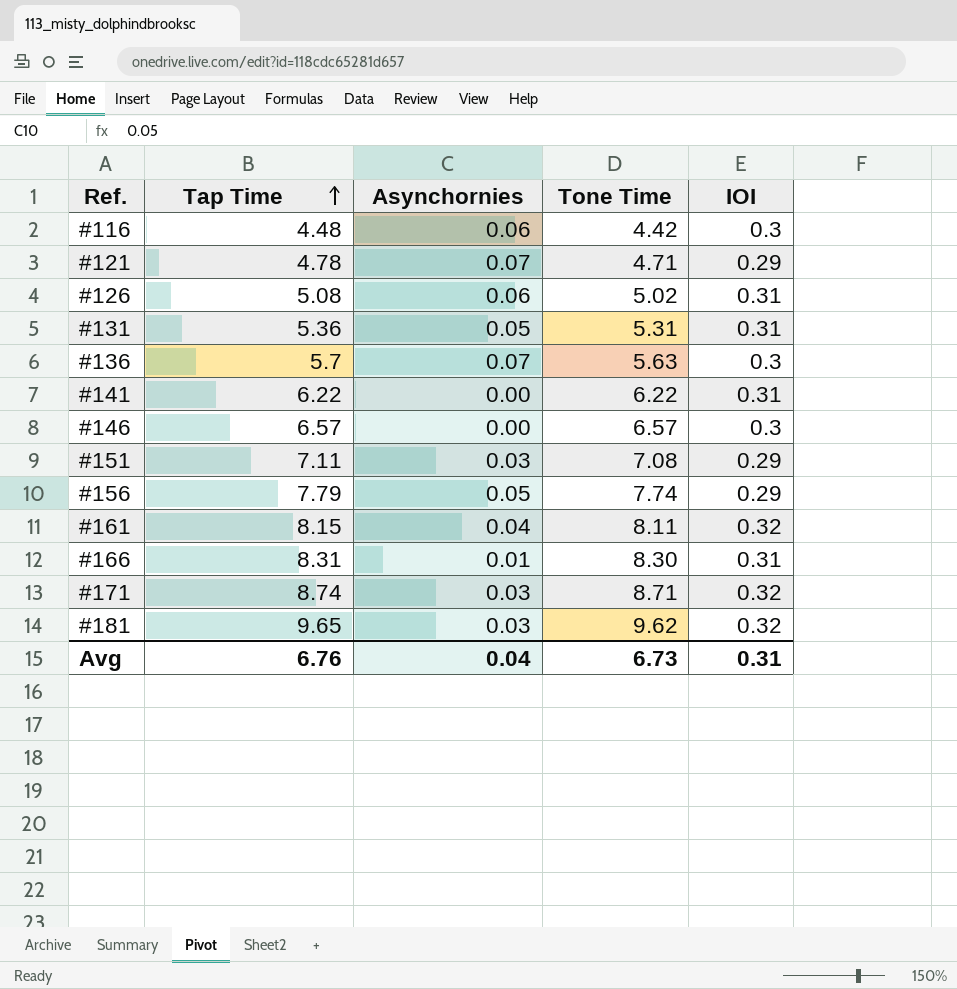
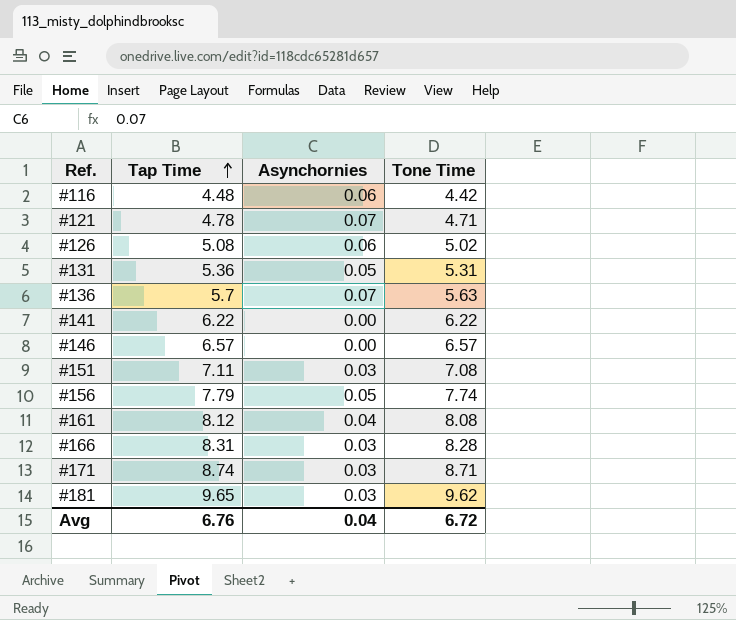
column IOI | position: 5 -> none
#161 | Tap Time: 8.15 -> 8.12
#161 | Tone Time: 8.11 -> 8.08
#166 | Asynchornies: 0.01 -> 0.03
#166 | Tone Time: 8.30 -> 8.28
Avg | Tone Time: 6.73 -> 6.72

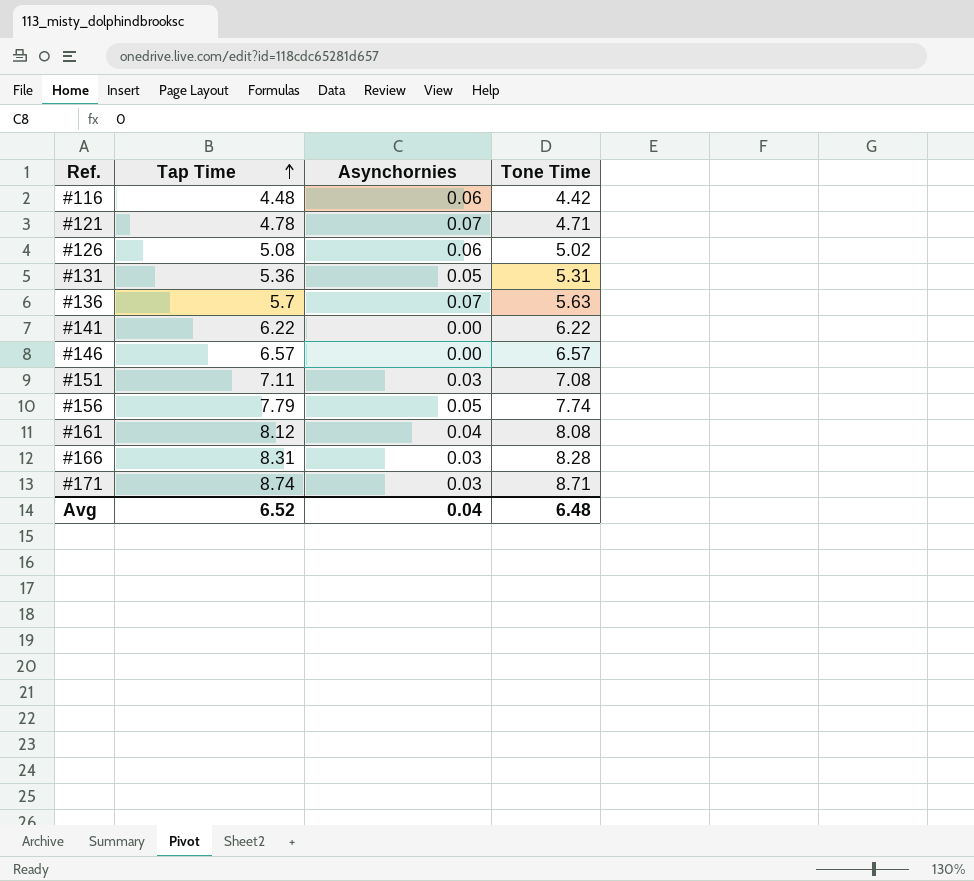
row #181: 9.65 | 0.03 | 9.62 -> none
Avg | Tap Time: 6.76 -> 6.52
Avg | Tone Time: 6.72 -> 6.48

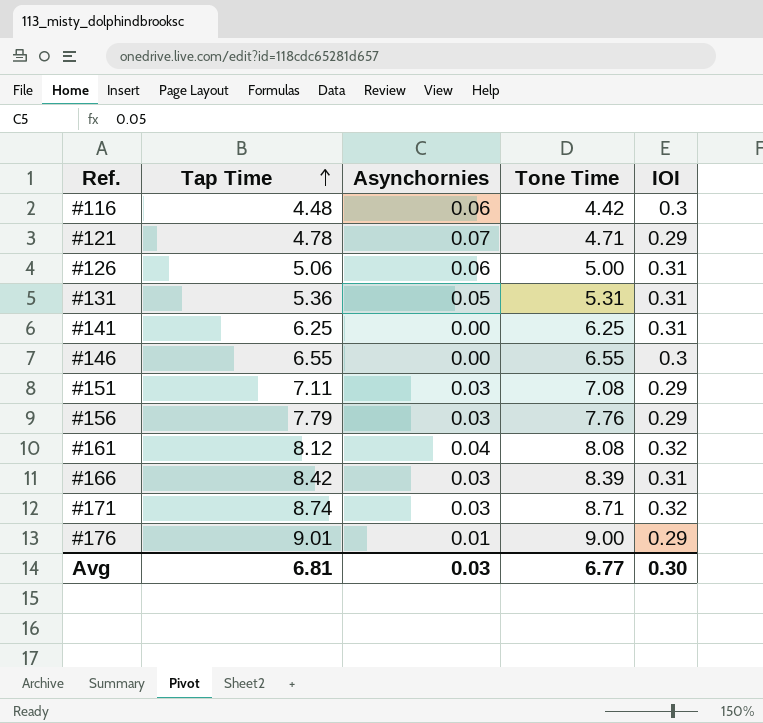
column IOI | position: none -> 5
row #136: 5.7 | 0.07 | 5.63 -> none
#126 | Tap Time: 5.08 -> 5.06
#126 | Tone Time: 5.02 -> 5.00
#141 | Tap Time: 6.22 -> 6.25
#141 | Tone Time: 6.22 -> 6.25
#146 | Tap Time: 6.57 -> 6.55
#146 | Tone Time: 6.57 -> 6.55
#156 | Asynchornies: 0.05 -> 0.03
#156 | Tone Time: 7.74 -> 7.76
#166 | Tap Time: 8.31 -> 8.42
#166 | Tone Time: 8.28 -> 8.39
row #176: none -> 9.01 | 0.01 | 9.00 | 0.29
Avg | Tap Time: 6.52 -> 6.81
Avg | Asynchornies: 0.04 -> 0.03
Avg | Tone Time: 6.48 -> 6.77

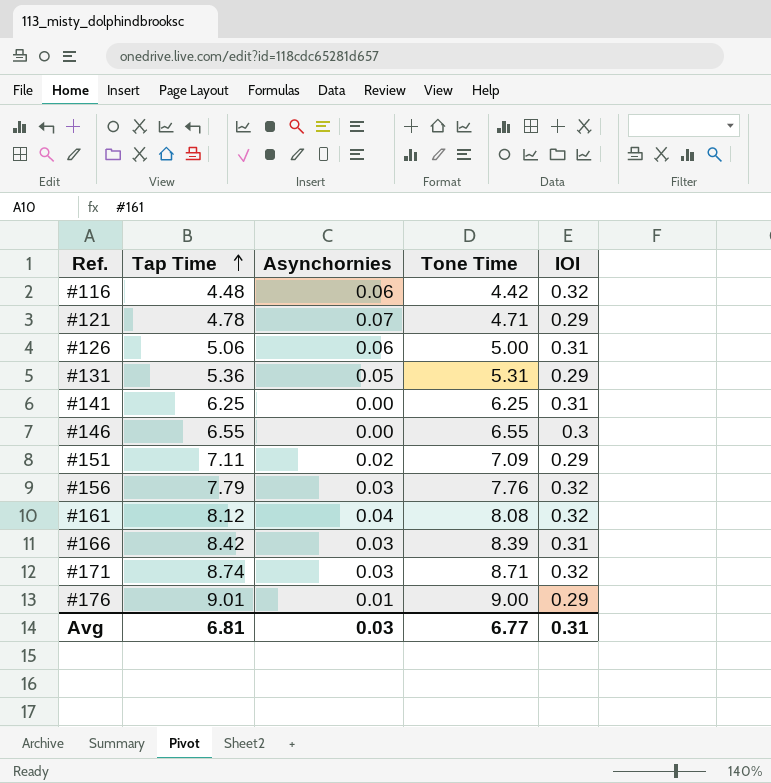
#116 | IOI: 0.3 -> 0.32
#131 | IOI: 0.31 -> 0.29
#151 | Asynchornies: 0.03 -> 0.02
#151 | Tone Time: 7.08 -> 7.09
#156 | IOI: 0.29 -> 0.32
Avg | IOI: 0.30 -> 0.31

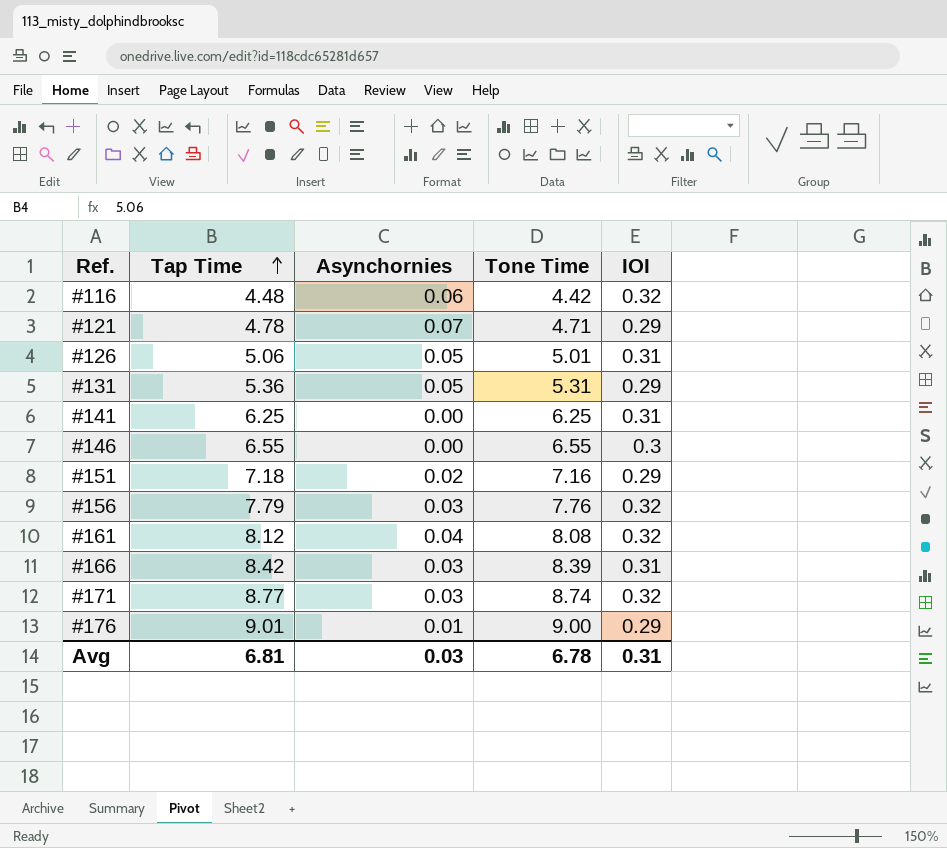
#126 | Asynchornies: 0.06 -> 0.05
#126 | Tone Time: 5.00 -> 5.01
#151 | Tap Time: 7.11 -> 7.18
#151 | Tone Time: 7.09 -> 7.16
#171 | Tap Time: 8.74 -> 8.77
#171 | Tone Time: 8.71 -> 8.74
Avg | Tone Time: 6.77 -> 6.78

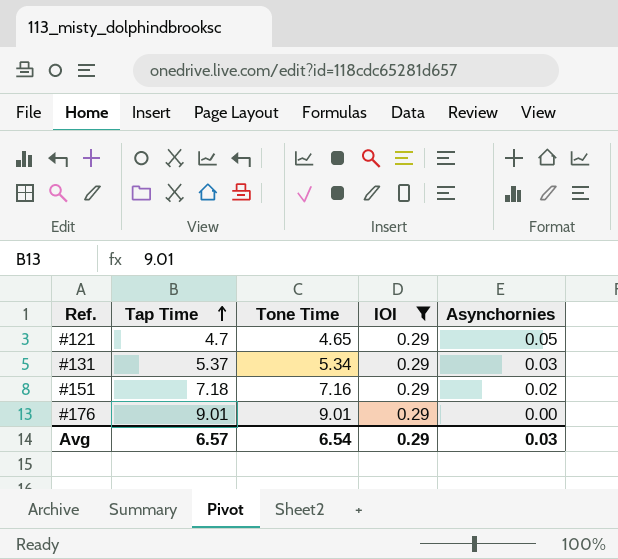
filter: none -> IOI = 0.29
column Asynchornies | position: 3 -> 5
#121 | Tap Time: 4.78 -> 4.7
#121 | Tone Time: 4.71 -> 4.65
#121 | Asynchornies: 0.07 -> 0.05
#131 | Tap Time: 5.36 -> 5.37
#131 | Tone Time: 5.31 -> 5.34
#131 | Asynchornies: 0.05 -> 0.03
#176 | Tone Time: 9.00 -> 9.01
#176 | Asynchornies: 0.01 -> 0.00
Avg | Tap Time: 6.81 -> 6.57
Avg | Tone Time: 6.78 -> 6.54
Avg | IOI: 0.31 -> 0.29

